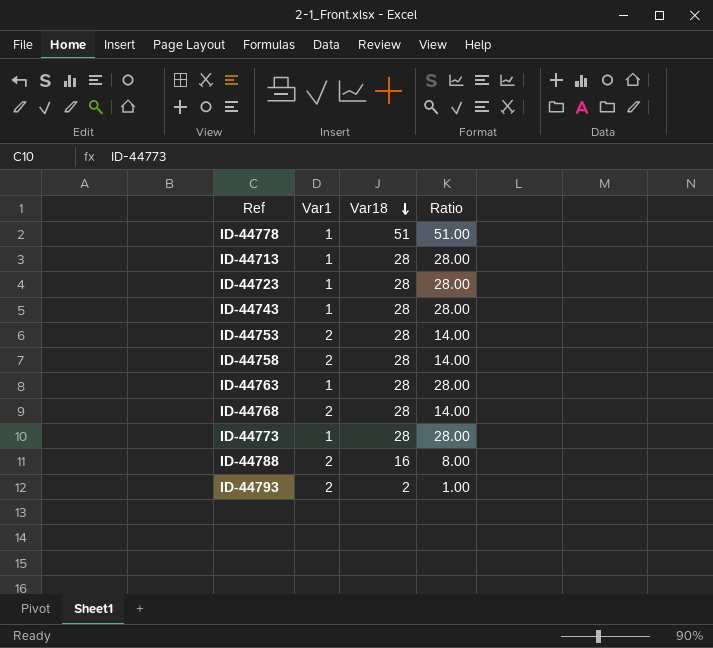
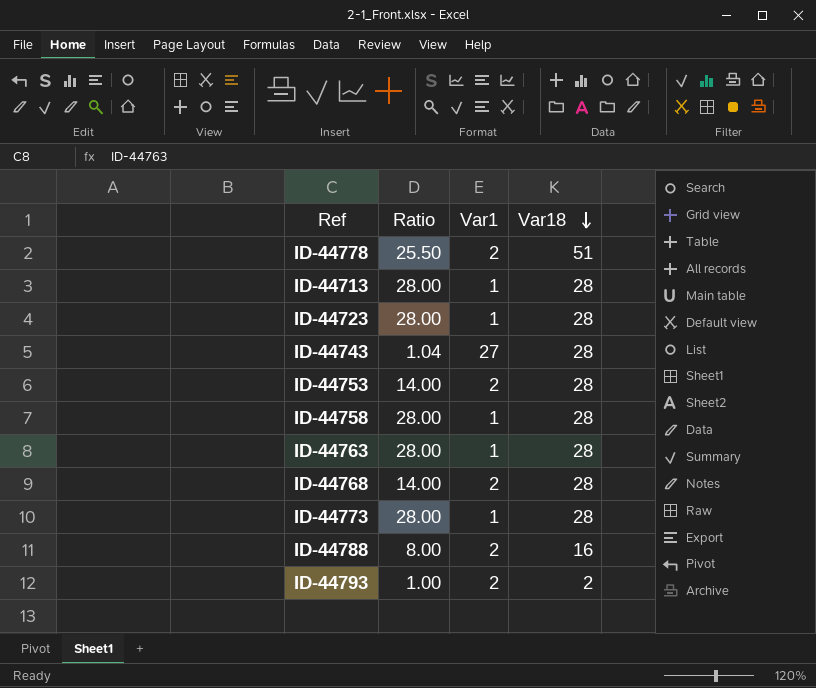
column Ratio | position: 4 -> 2
ID-44778 | Ratio: 51.00 -> 25.50
ID-44778 | Var1: 1 -> 2
ID-44743 | Ratio: 28.00 -> 1.04
ID-44743 | Var1: 1 -> 27
ID-44758 | Ratio: 14.00 -> 28.00
ID-44758 | Var1: 2 -> 1

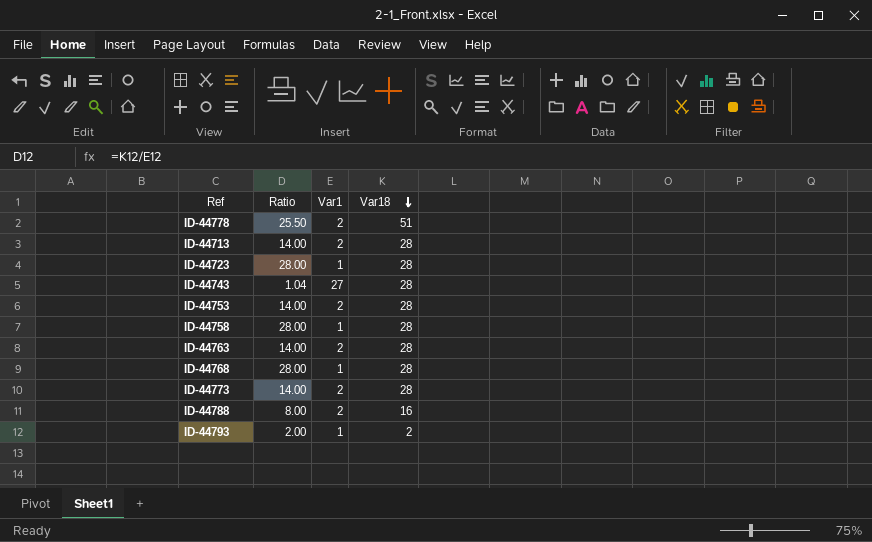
ID-44713 | Ratio: 28.00 -> 14.00
ID-44713 | Var1: 1 -> 2
ID-44763 | Ratio: 28.00 -> 14.00
ID-44763 | Var1: 1 -> 2
ID-44768 | Ratio: 14.00 -> 28.00
ID-44768 | Var1: 2 -> 1
ID-44773 | Ratio: 28.00 -> 14.00
ID-44773 | Var1: 1 -> 2
ID-44793 | Ratio: 1.00 -> 2.00
ID-44793 | Var1: 2 -> 1

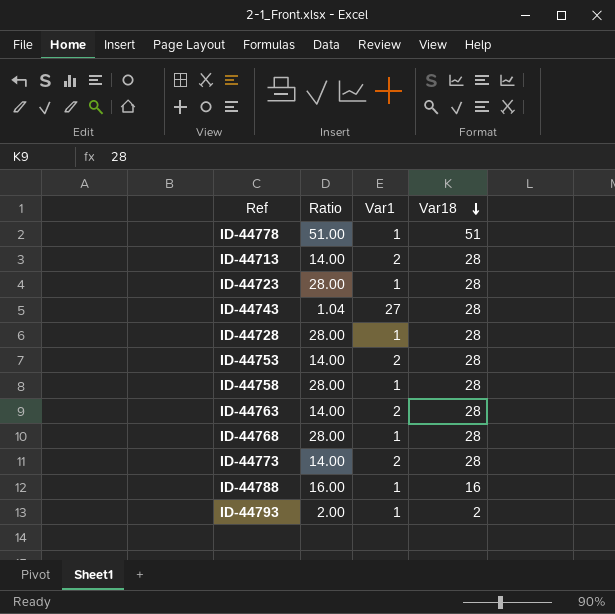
ID-44778 | Ratio: 25.50 -> 51.00
ID-44778 | Var1: 2 -> 1
row ID-44728: none -> 28.00 | 1 | 28
ID-44788 | Ratio: 8.00 -> 16.00
ID-44788 | Var1: 2 -> 1

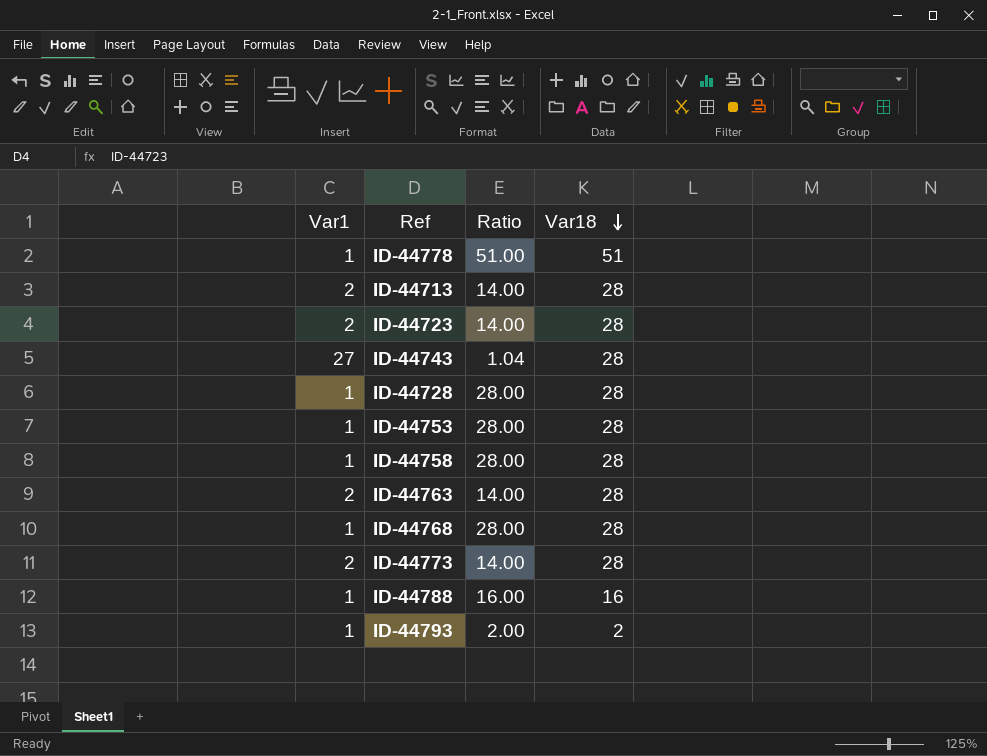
column Var1 | position: 3 -> 1
ID-44723 | Var1: 1 -> 2
ID-44723 | Ratio: 28.00 -> 14.00
ID-44753 | Var1: 2 -> 1
ID-44753 | Ratio: 14.00 -> 28.00

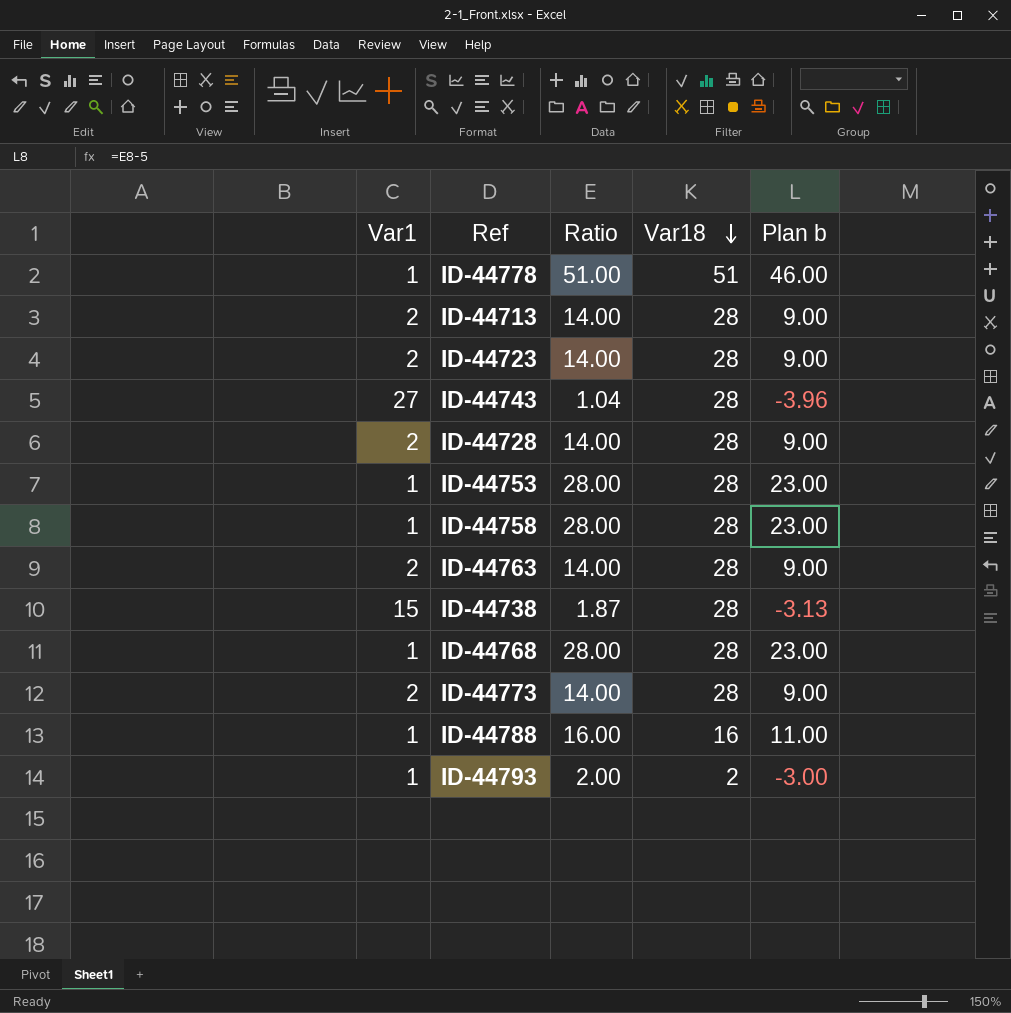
column Plan b | formula: none -> [Ratio] - 5
ID-44728 | Var1: 1 -> 2
ID-44728 | Ratio: 28.00 -> 14.00
row ID-44738: none -> 15 | 1.87 | 28 | -3.13

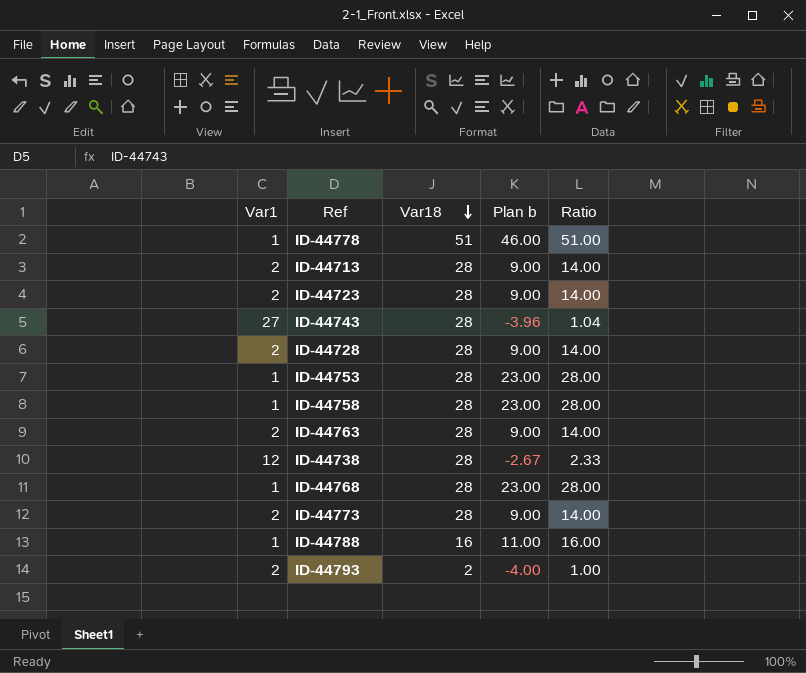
column Ratio | position: 3 -> 5
ID-44738 | Var1: 15 -> 12
ID-44738 | Plan b: -3.13 -> -2.67
ID-44738 | Ratio: 1.87 -> 2.33
ID-44793 | Var1: 1 -> 2
ID-44793 | Plan b: -3.00 -> -4.00
ID-44793 | Ratio: 2.00 -> 1.00

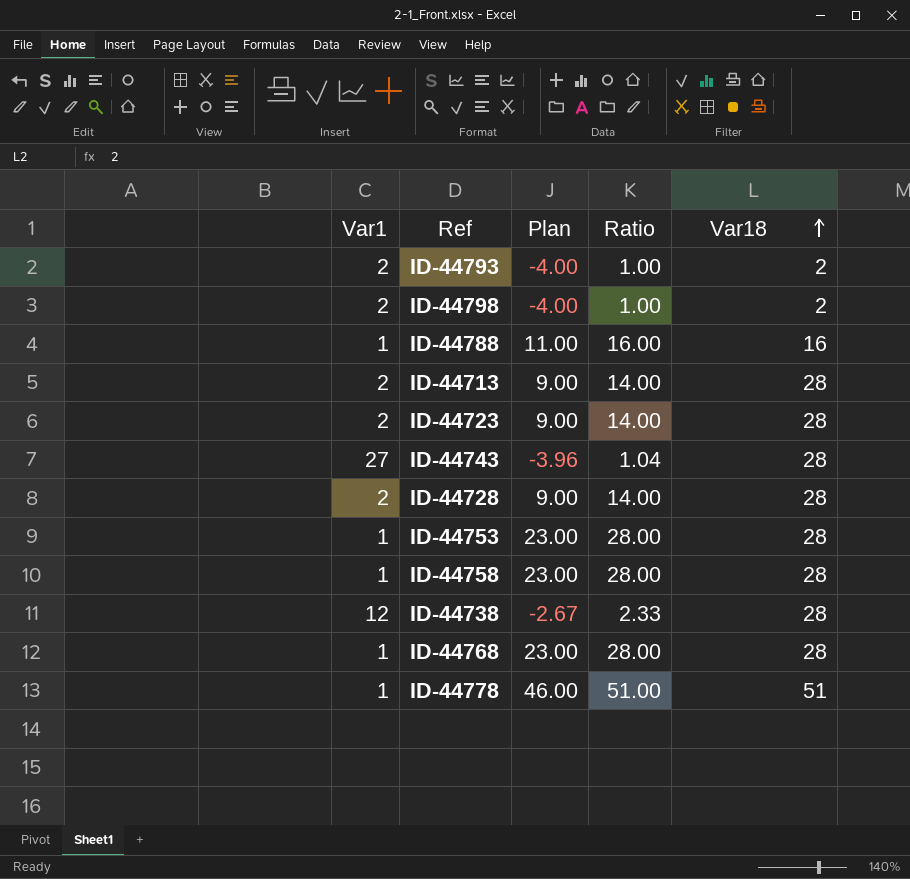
row order: Var18 descending -> Var18 ascending
column name: Plan b -> Plan
column Var18 | position: 3 -> 5
row ID-44763: 2 | 28 | 9.00 | 14.00 -> none
row ID-44773: 2 | 28 | 9.00 | 14.00 -> none
row ID-44798: none -> 2 | -4.00 | 1.00 | 2

